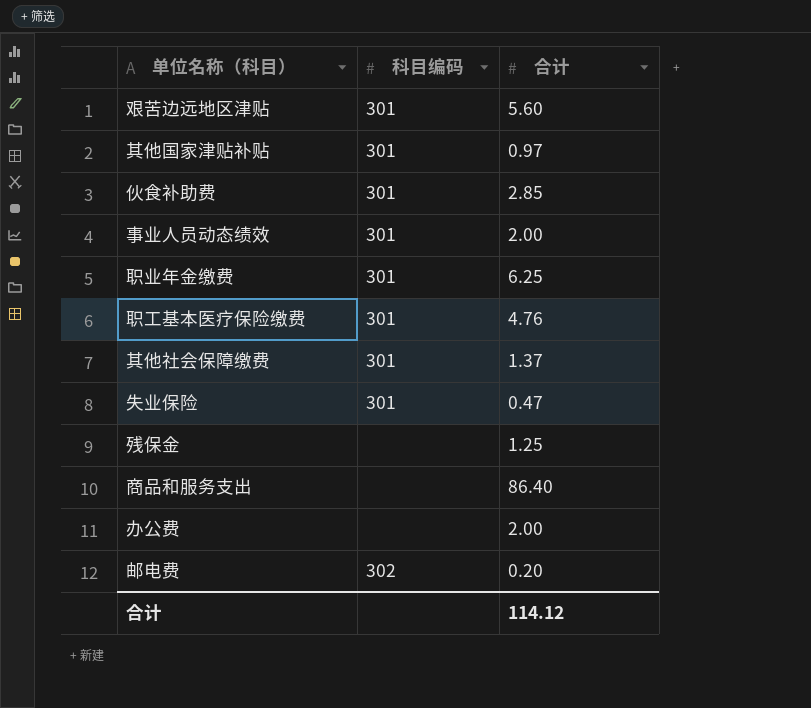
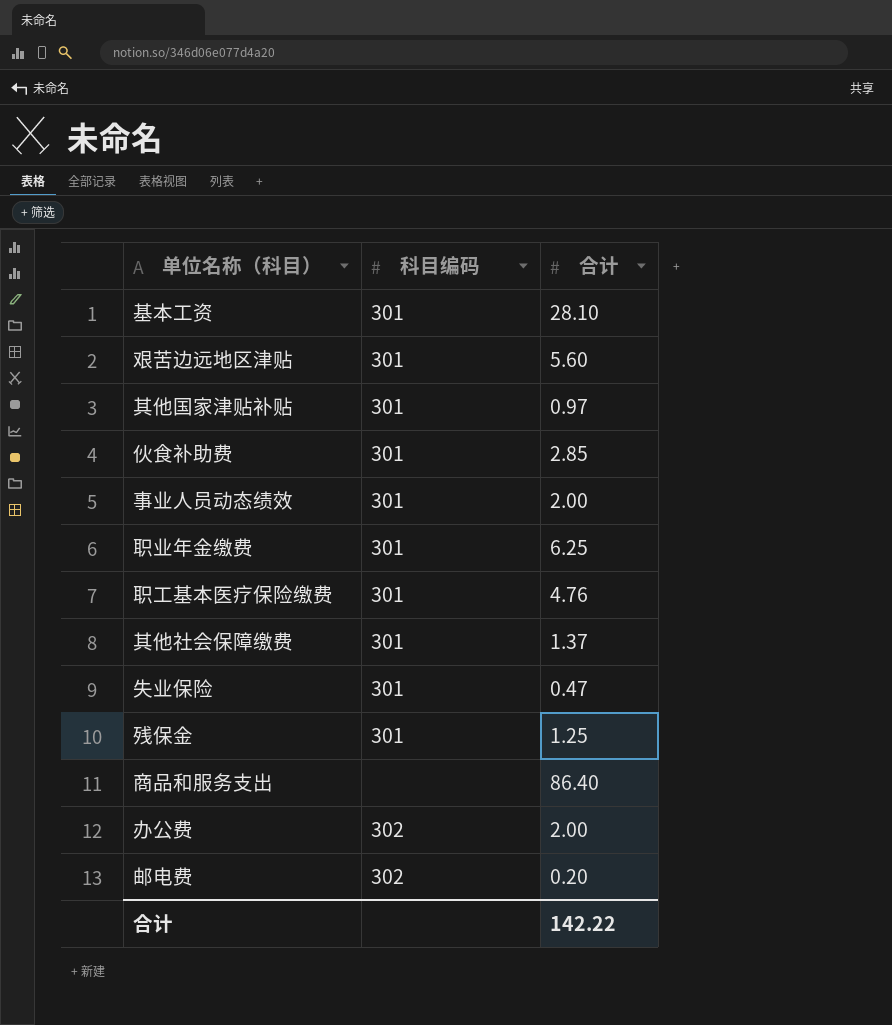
row 基本工资: none -> 301 | 28.10
残保金 | 科目编码: none -> 301
办公费 | 科目编码: none -> 302
合计 | 合计: 114.12 -> 142.22

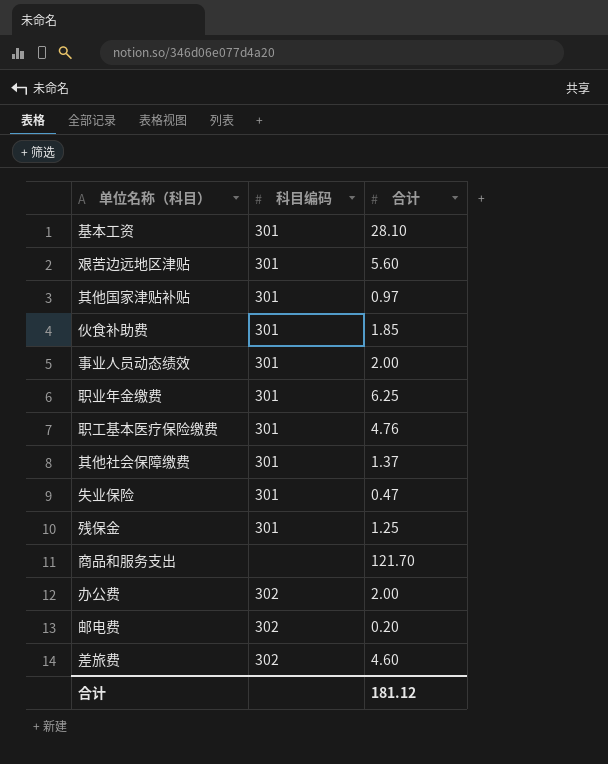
伙食补助费 | 合计: 2.85 -> 1.85
商品和服务支出 | 合计: 86.40 -> 121.70
row 差旅费: none -> 302 | 4.60
合计 | 合计: 142.22 -> 181.12

